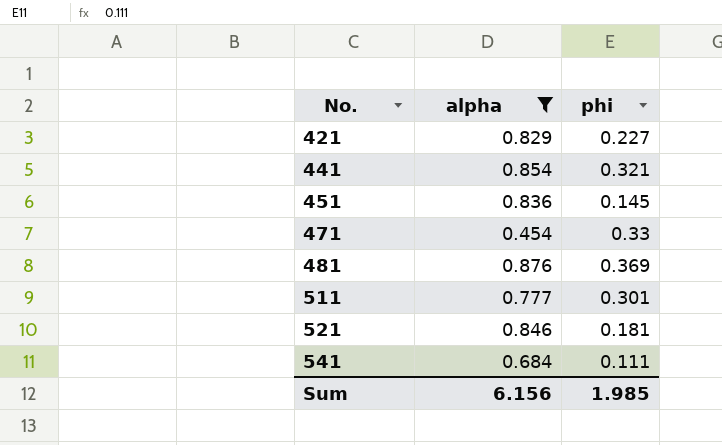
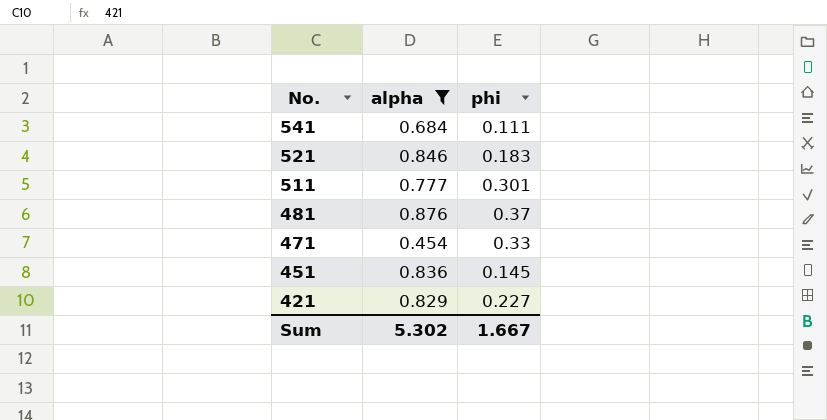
row order: No. ascending -> No. descending
row 441: 0.854 | 0.321 -> none
521 | phi: 0.181 -> 0.183
481 | phi: 0.369 -> 0.37
Sum | alpha: 6.156 -> 5.302
Sum | phi: 1.985 -> 1.667

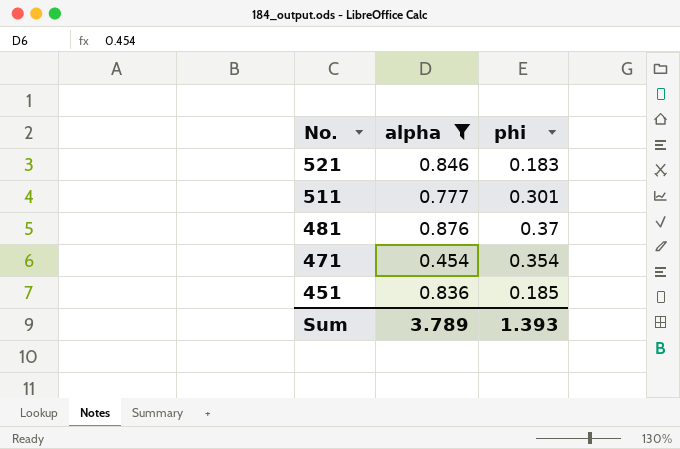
row 541: 0.684 | 0.111 -> none
row 421: 0.829 | 0.227 -> none
471 | phi: 0.33 -> 0.354
451 | phi: 0.145 -> 0.185
Sum | alpha: 5.302 -> 3.789
Sum | phi: 1.667 -> 1.393

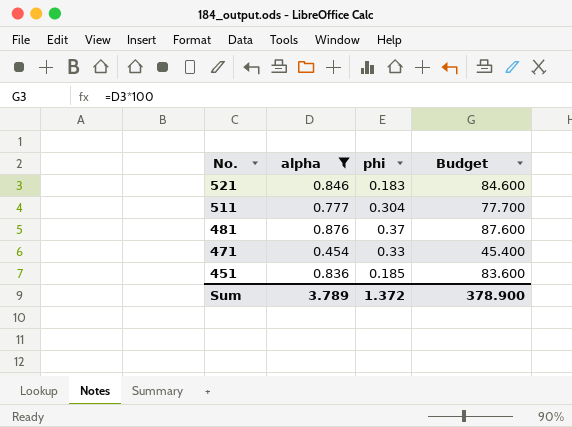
column Budget | formula: none -> [alpha] * 100
511 | phi: 0.301 -> 0.304
471 | phi: 0.354 -> 0.33
Sum | phi: 1.393 -> 1.372

